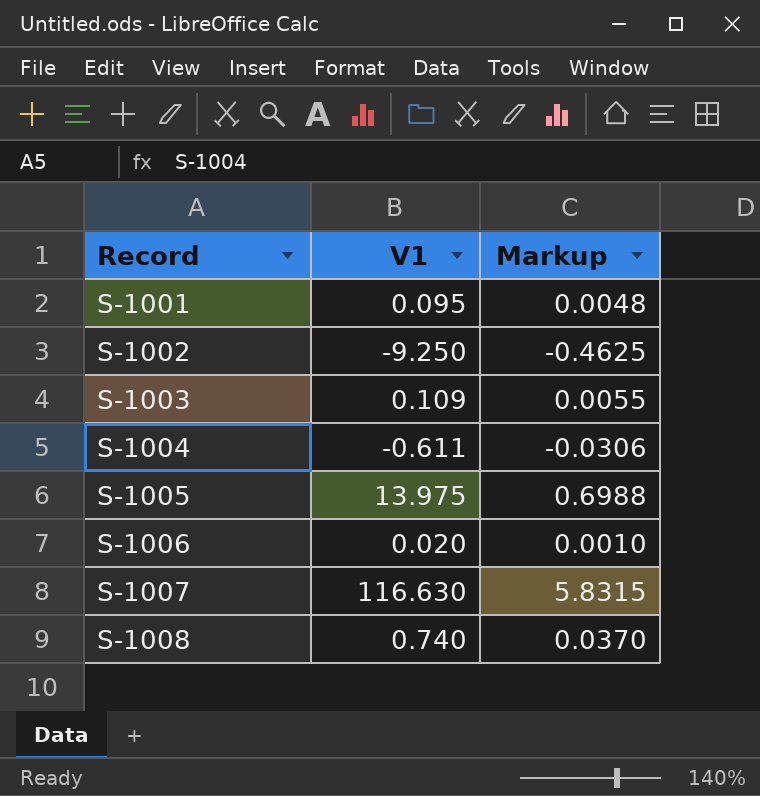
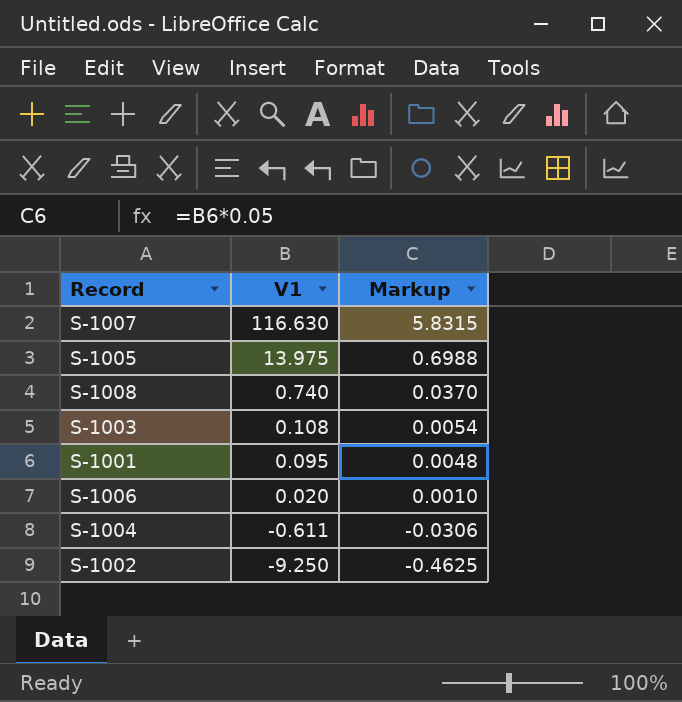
row order: Record ascending -> V1 descending
S-1003 | V1: 0.109 -> 0.108
S-1003 | Markup: 0.0055 -> 0.0054

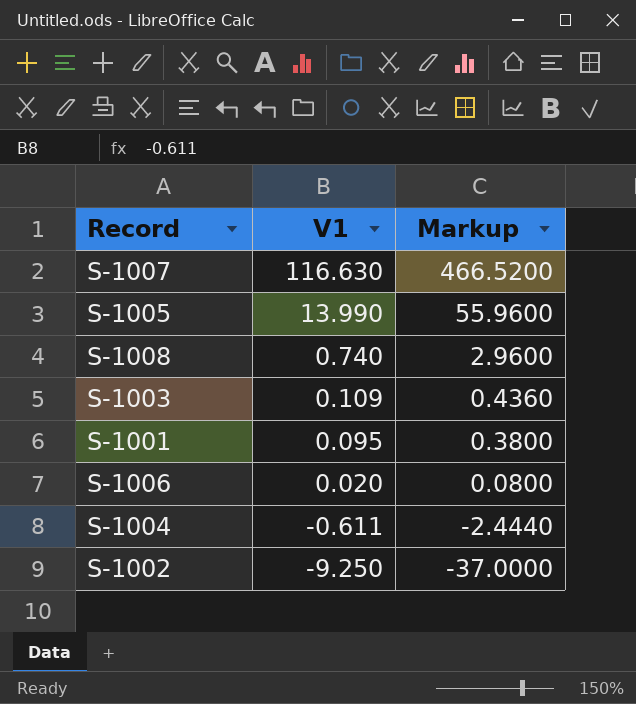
column Markup | formula: [V1] * 0.05 -> [V1] * 4
S-1005 | V1: 13.975 -> 13.990
S-1003 | V1: 0.108 -> 0.109

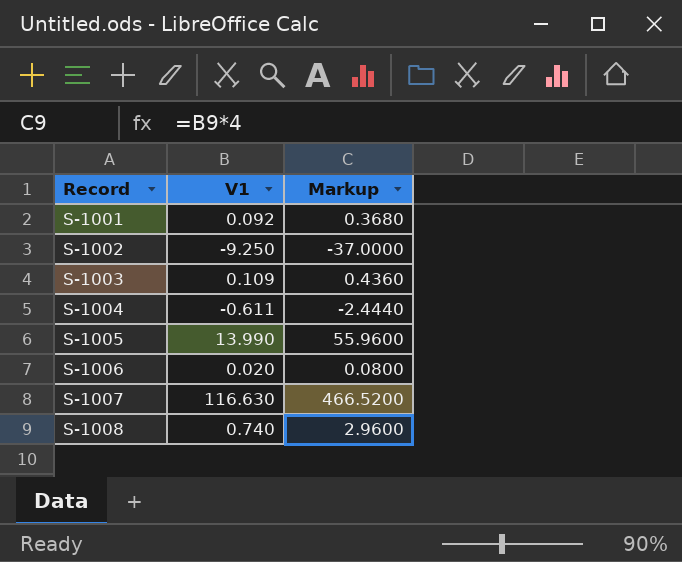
row order: V1 descending -> Record ascending
S-1001 | V1: 0.095 -> 0.092
S-1001 | Markup: 0.3800 -> 0.3680

